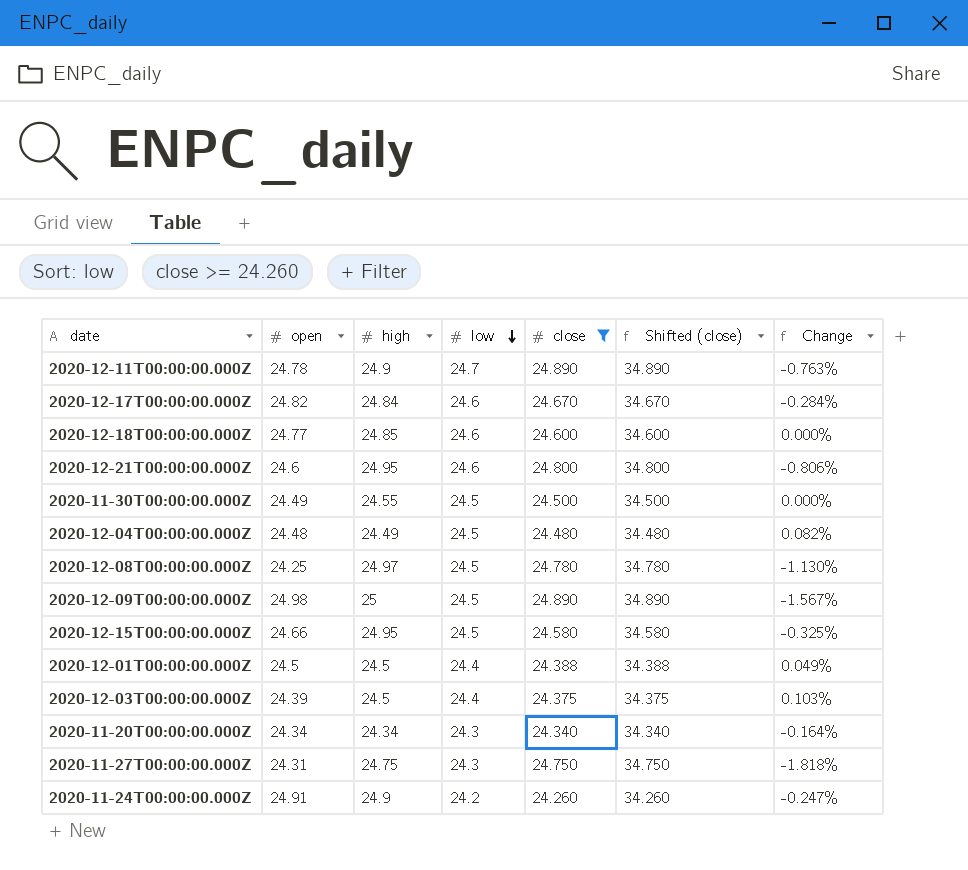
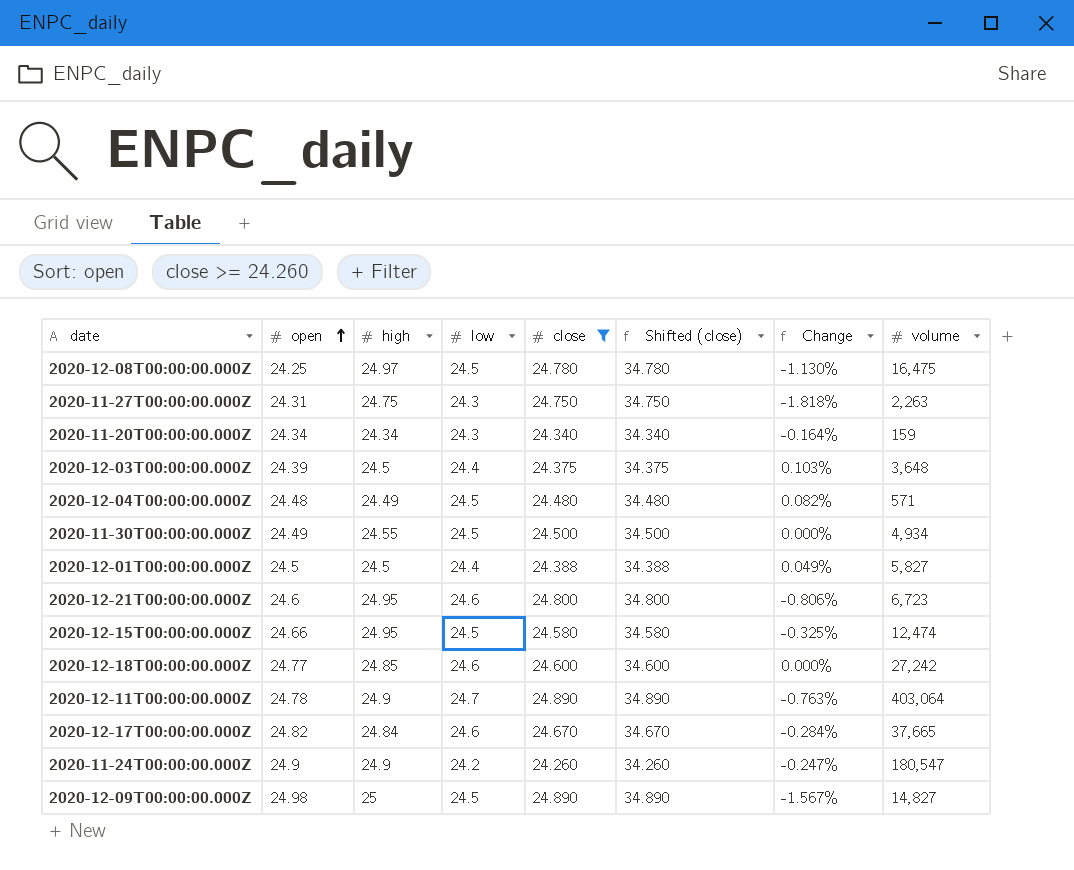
row order: low descending -> open ascending
column volume | position: none -> 8
2020-11-24T00:00:00.000Z | open: 24.91 -> 24.9

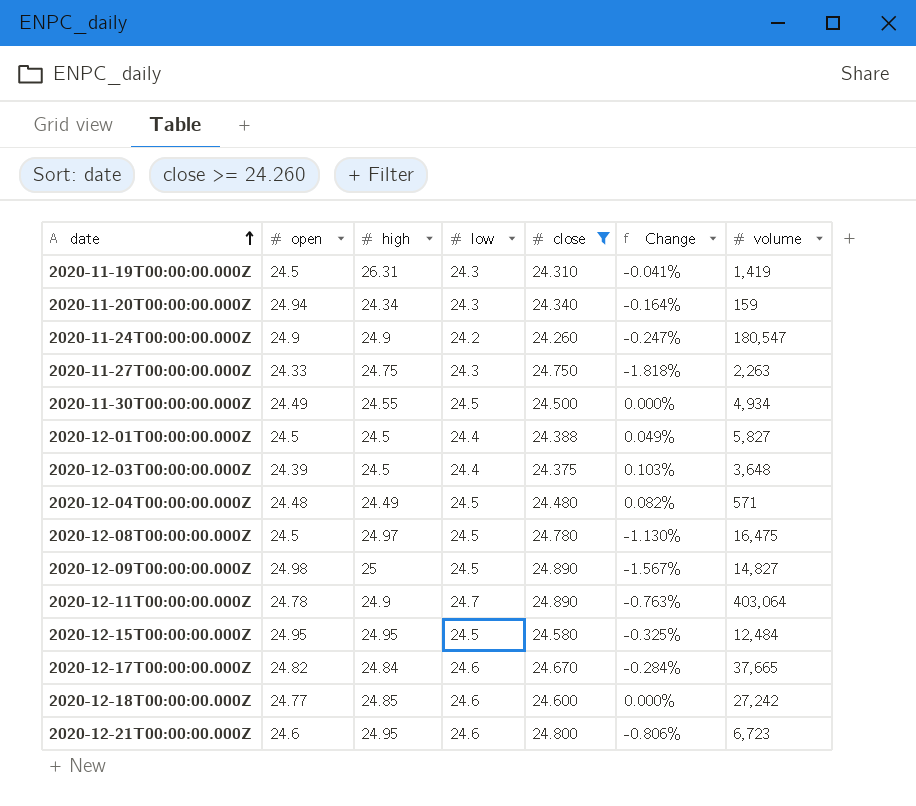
row order: open ascending -> date ascending
column Shifted (close) | formula: [close] + 10 -> none
row 2020-11-19T00:00:00.000Z: none -> 24.5 | 26.31 | 24.3 | 24.310 | -0.041% | 1,419
2020-11-20T00:00:00.000Z | open: 24.34 -> 24.94
2020-11-27T00:00:00.000Z | open: 24.31 -> 24.33
2020-12-08T00:00:00.000Z | open: 24.25 -> 24.5
2020-12-15T00:00:00.000Z | open: 24.66 -> 24.95
2020-12-15T00:00:00.000Z | volume: 12,474 -> 12,484

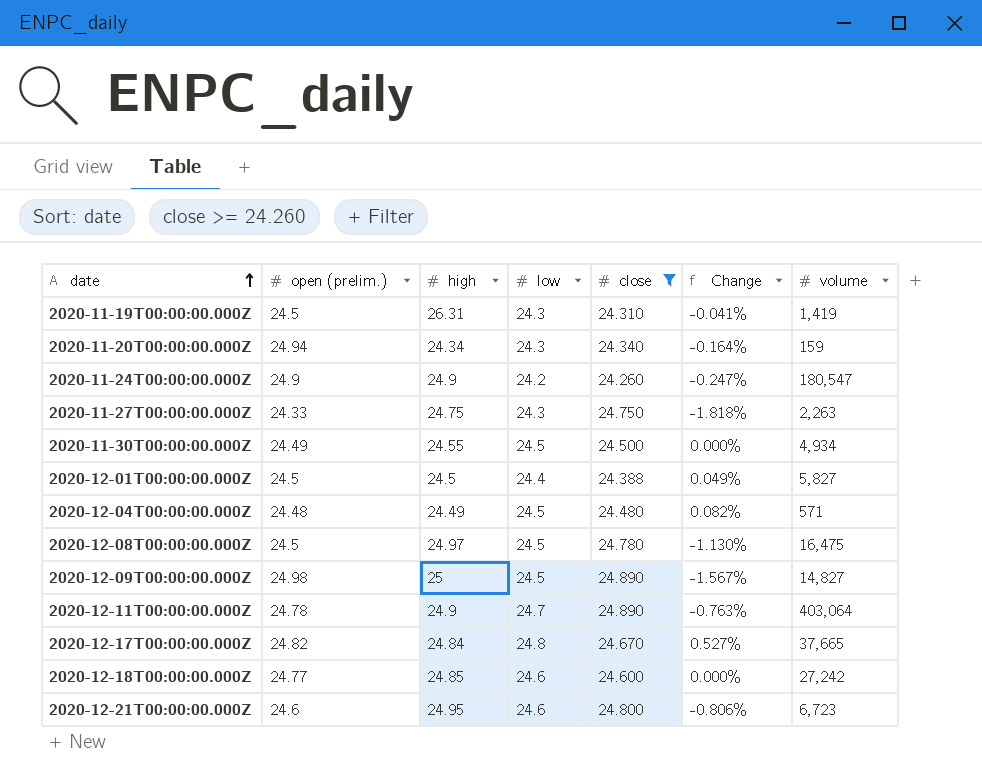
column name: open -> open (prelim.)
row 2020-12-03T00:00:00.000Z: 24.39 | 24.5 | 24.4 | 24.375 | 0.103% | 3,648 -> none
row 2020-12-15T00:00:00.000Z: 24.95 | 24.95 | 24.5 | 24.580 | -0.325% | 12,484 -> none
2020-12-17T00:00:00.000Z | low: 24.6 -> 24.8
2020-12-17T00:00:00.000Z | Change: -0.284% -> 0.527%

